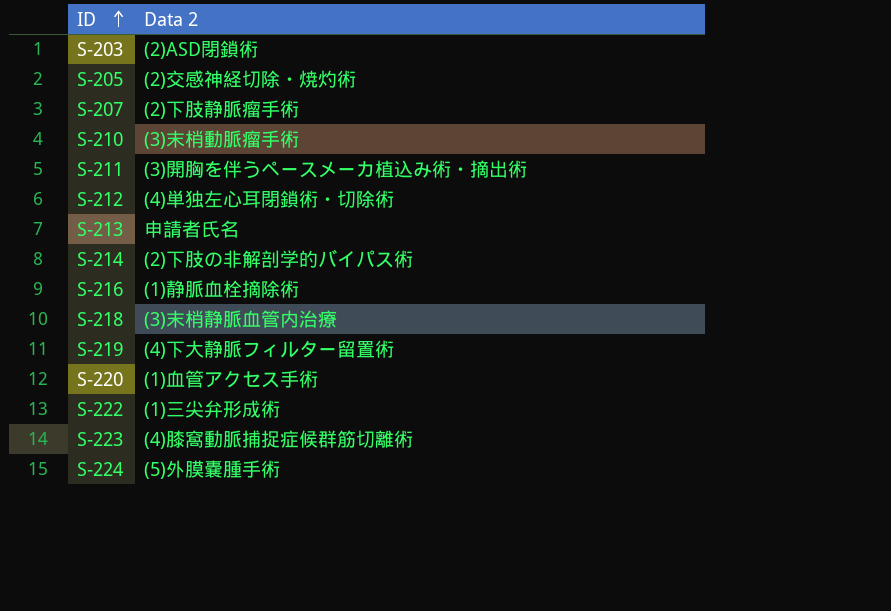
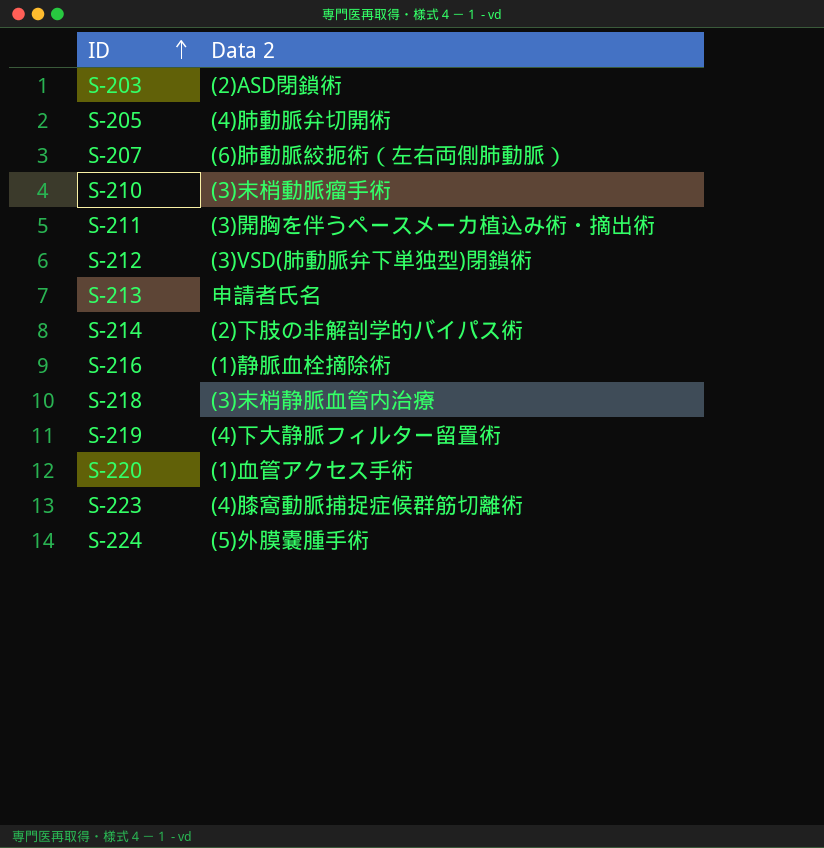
row S-222: (1)三尖弁形成術 -> none
S-205 | Data 2: (2)交感神経切除・焼灼術 -> (4)肺動脈弁切開術
S-207 | Data 2: (2)下肢静脈瘤手術 -> (6)肺動脈絞扼術（左右両側肺動脈）
S-212 | Data 2: (4)単独左心耳閉鎖術・切除術 -> (3)VSD(肺動脈弁下単独型)閉鎖術

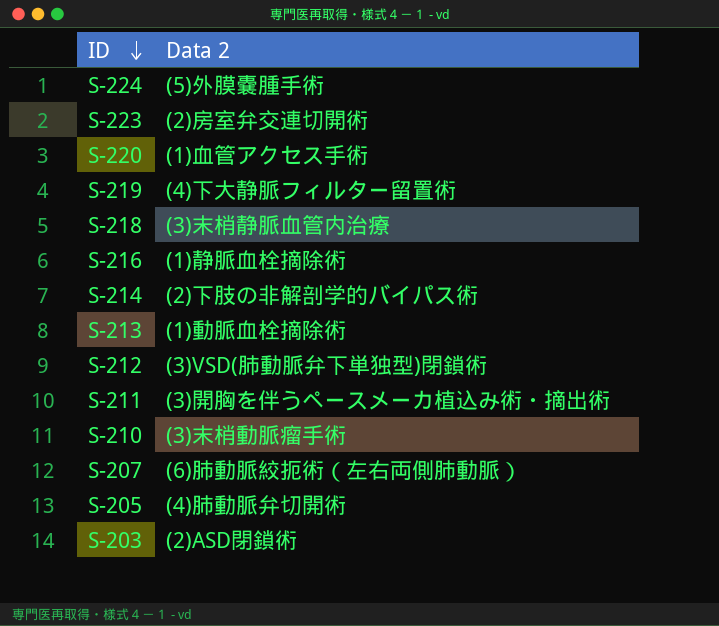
row order: ID ascending -> ID descending
S-223 | Data 2: (4)膝窩動脈捕捉症候群筋切離術 -> (2)房室弁交連切開術
S-213 | Data 2: 申請者氏名 -> (1)動脈血栓摘除術

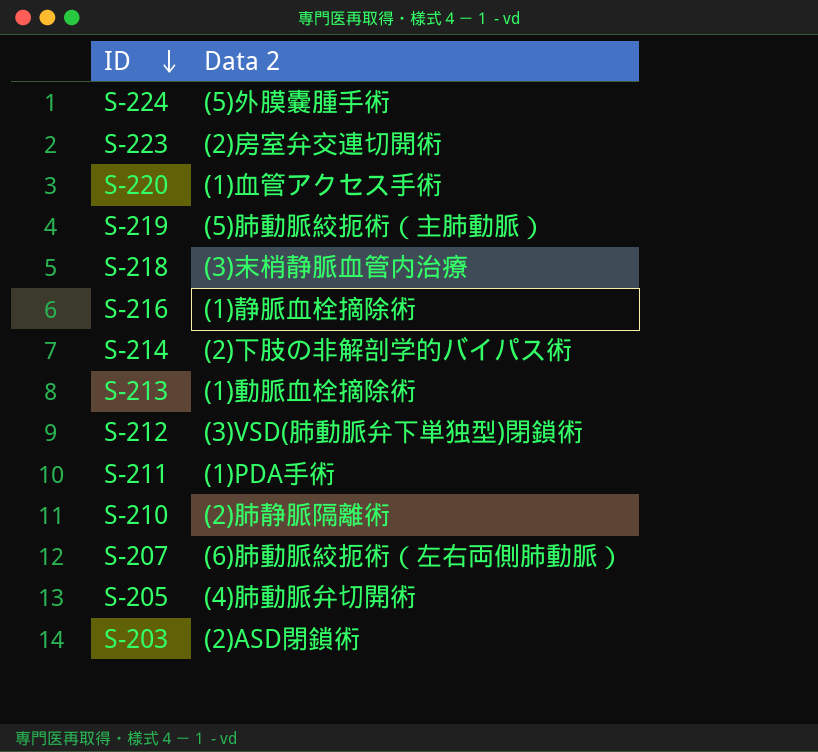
S-219 | Data 2: (4)下大静脈フィルター留置術 -> (5)肺動脈絞扼術（主肺動脈）
S-211 | Data 2: (3)開胸を伴うペースメーカ植込み術・摘出術 -> (1)PDA手術
S-210 | Data 2: (3)末梢動脈瘤手術 -> (2)肺静脈隔離術

